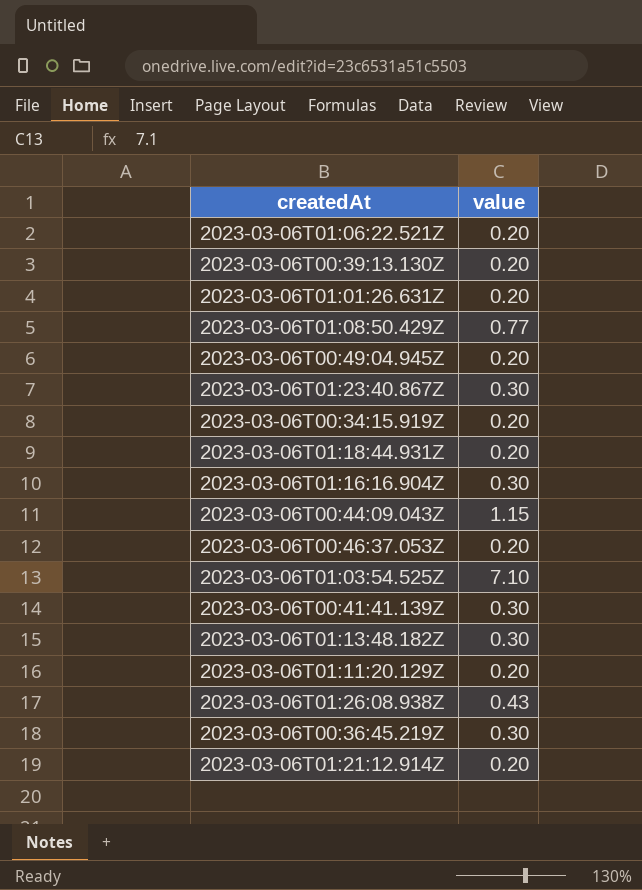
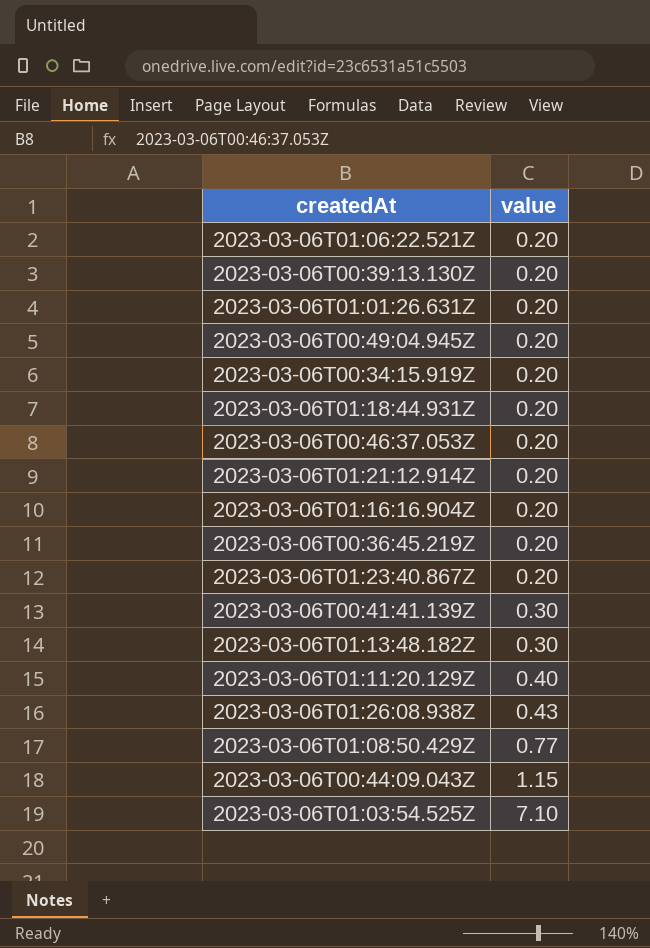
row order: none -> value ascending
2023-03-06T01:16:16.904Z | value: 0.30 -> 0.20
2023-03-06T00:36:45.219Z | value: 0.30 -> 0.20
2023-03-06T01:23:40.867Z | value: 0.30 -> 0.20
2023-03-06T01:11:20.129Z | value: 0.20 -> 0.40

